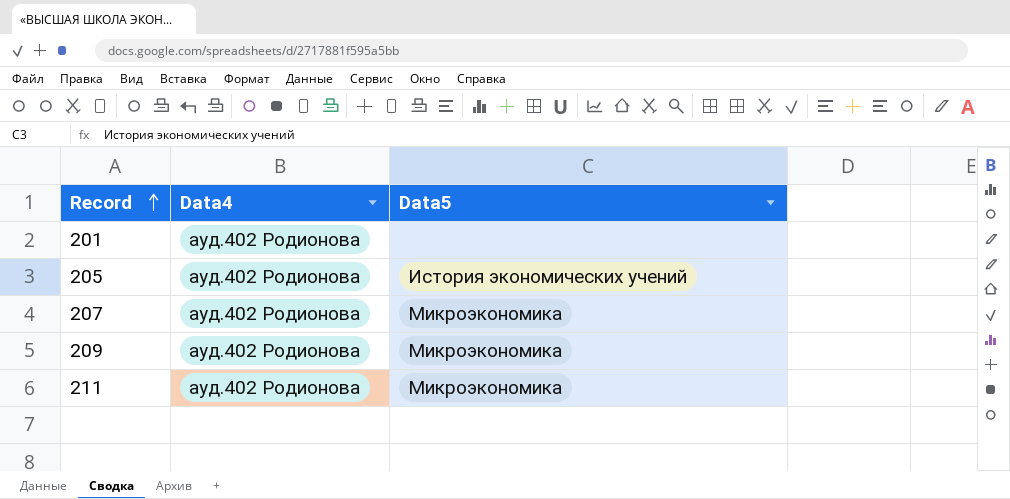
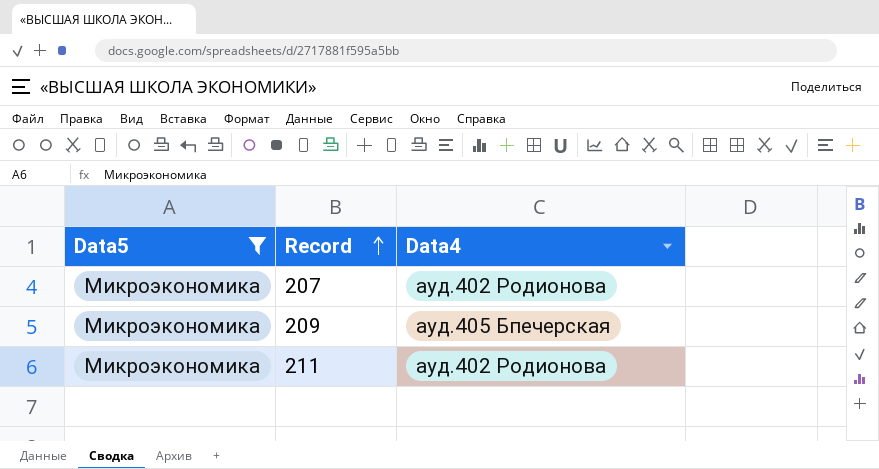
filter: none -> Data5 = Микроэкономика
column Data5 | position: 3 -> 1
209 | Data4: ауд.402 Родионова -> ауд.405 Бпечерская

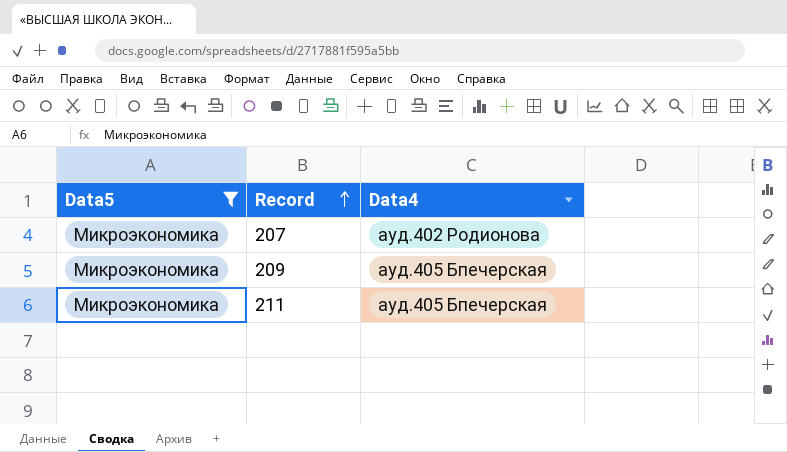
211 | Data4: ауд.402 Родионова -> ауд.405 Бпечерская

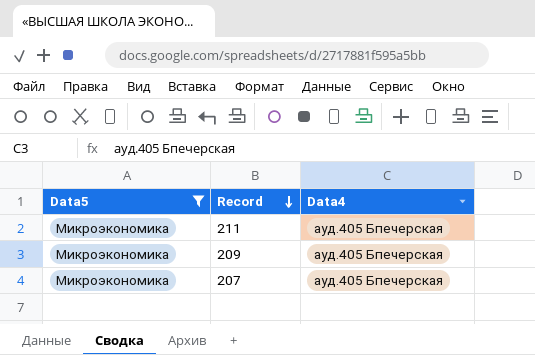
row order: Record ascending -> Record descending
207 | Data4: ауд.402 Родионова -> ауд.405 Бпечерская

